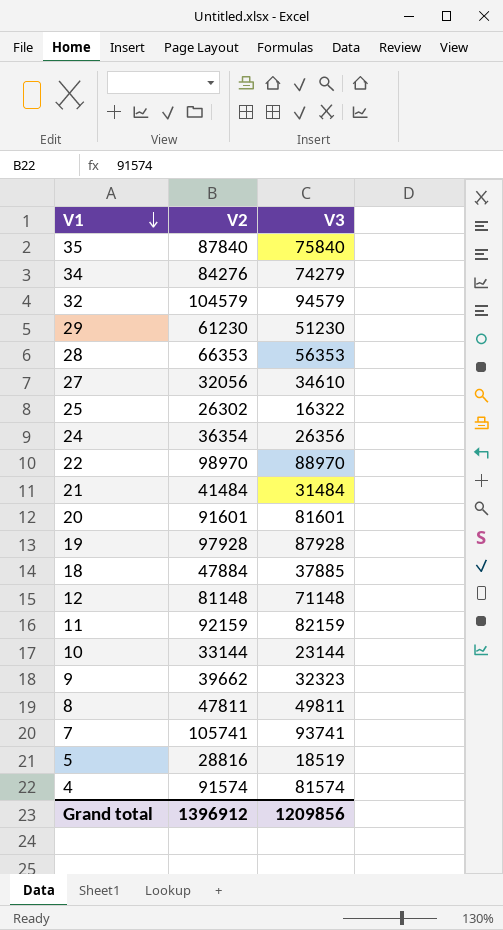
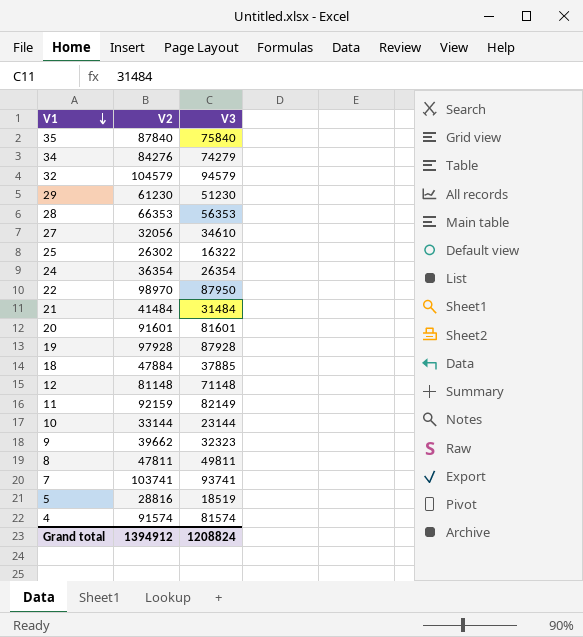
24 | V3: 26356 -> 26354
22 | V3: 88970 -> 87950
11 | V3: 82159 -> 82149
7 | V2: 105741 -> 103741
Grand total | V2: 1396912 -> 1394912
Grand total | V3: 1209856 -> 1208824

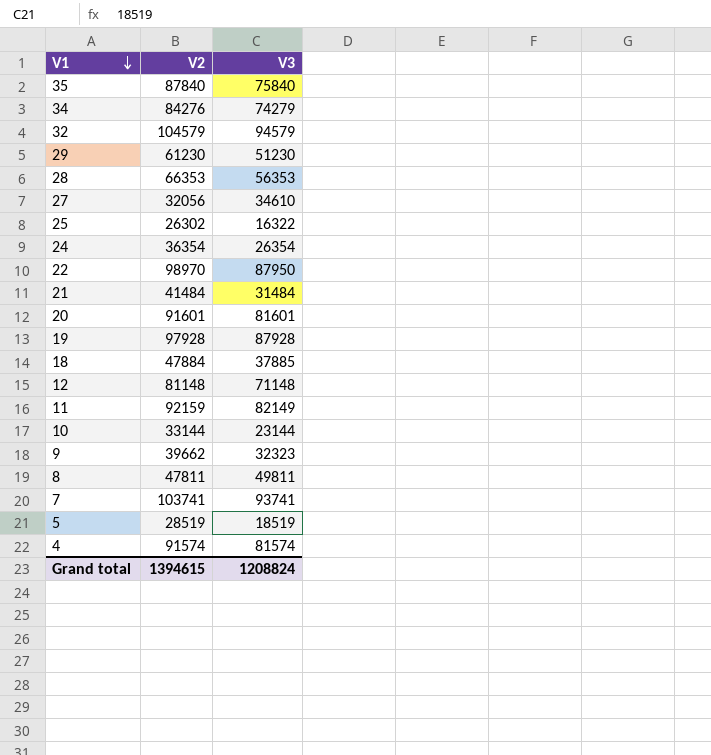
5 | V2: 28816 -> 28519
Grand total | V2: 1394912 -> 1394615

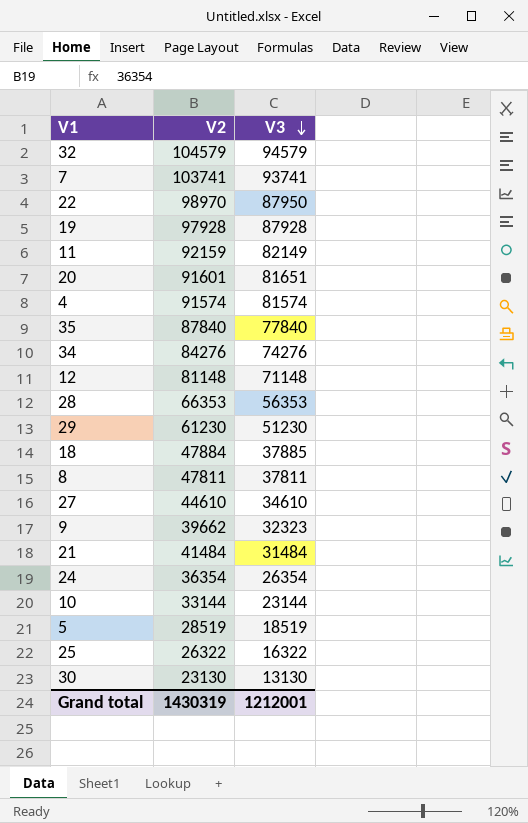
row order: V1 descending -> V3 descending
20 | V3: 81601 -> 81651
35 | V3: 75840 -> 77840
34 | V3: 74279 -> 74276
8 | V3: 49811 -> 37811
27 | V2: 32056 -> 44610
25 | V2: 26302 -> 26322
row 30: none -> 23130 | 13130
Grand total | V2: 1394615 -> 1430319
Grand total | V3: 1208824 -> 1212001

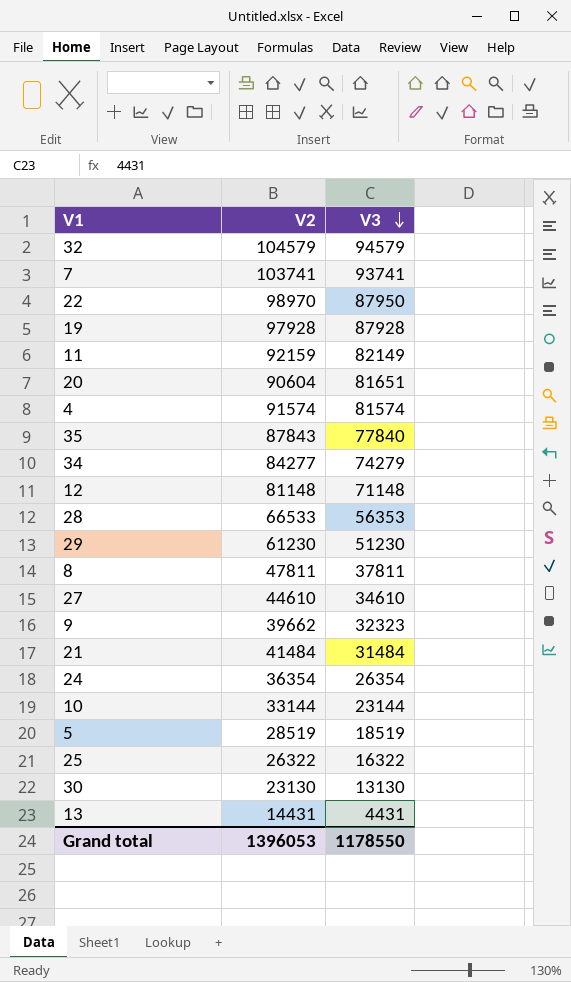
row 18: 47884 | 37885 -> none
20 | V2: 91601 -> 90604
35 | V2: 87840 -> 87843
34 | V2: 84276 -> 84277
34 | V3: 74276 -> 74279
28 | V2: 66353 -> 66533
row 13: none -> 14431 | 4431
Grand total | V2: 1430319 -> 1396053
Grand total | V3: 1212001 -> 1178550

